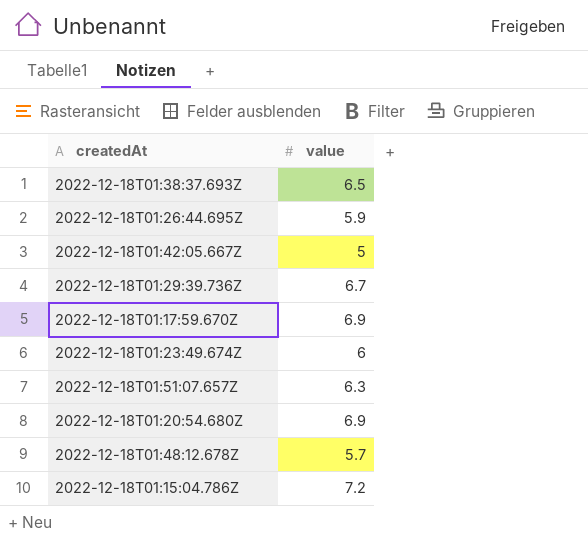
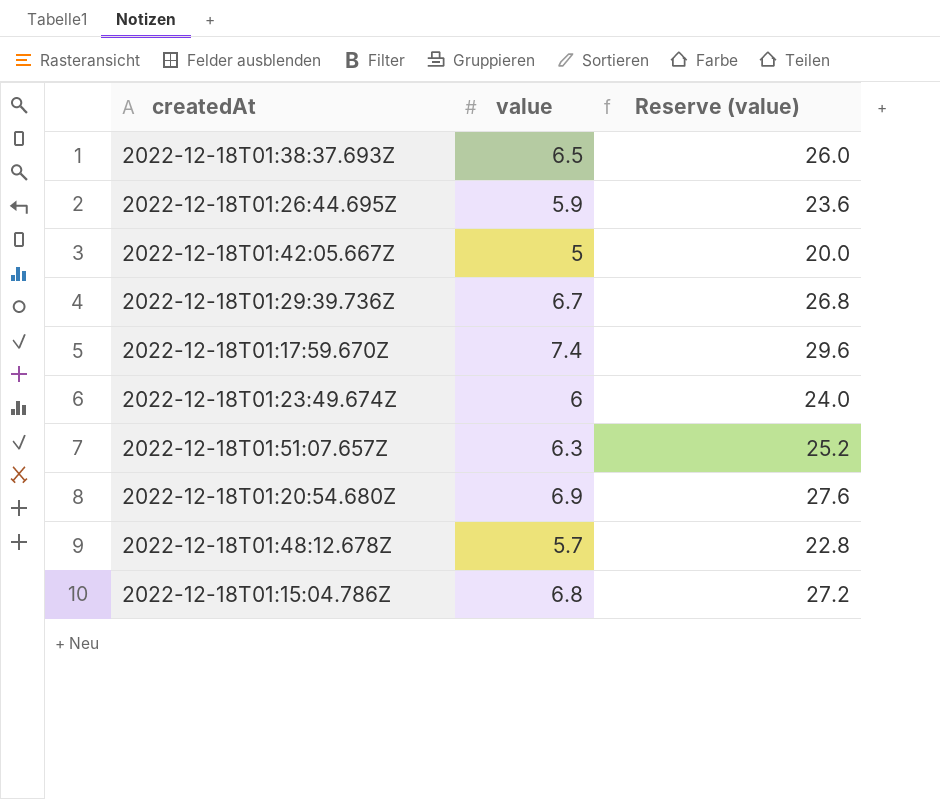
column Reserve (value) | formula: none -> [value] * 4
2022-12-18T01:17:59.670Z | value: 6.9 -> 7.4
2022-12-18T01:15:04.786Z | value: 7.2 -> 6.8

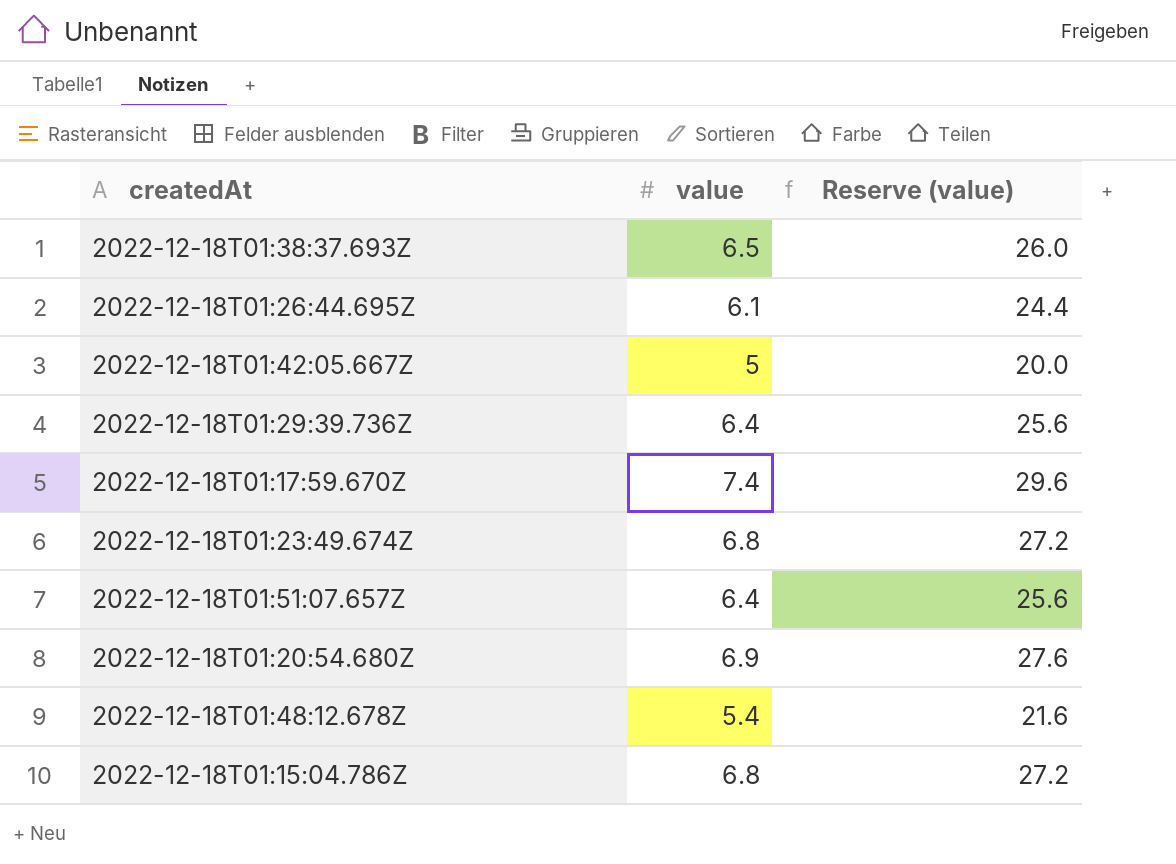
2022-12-18T01:26:44.695Z | value: 5.9 -> 6.1
2022-12-18T01:26:44.695Z | Reserve (value): 23.6 -> 24.4
2022-12-18T01:29:39.736Z | value: 6.7 -> 6.4
2022-12-18T01:29:39.736Z | Reserve (value): 26.8 -> 25.6
2022-12-18T01:23:49.674Z | value: 6 -> 6.8
2022-12-18T01:23:49.674Z | Reserve (value): 24.0 -> 27.2
2022-12-18T01:51:07.657Z | value: 6.3 -> 6.4
2022-12-18T01:51:07.657Z | Reserve (value): 25.2 -> 25.6
2022-12-18T01:48:12.678Z | value: 5.7 -> 5.4
2022-12-18T01:48:12.678Z | Reserve (value): 22.8 -> 21.6

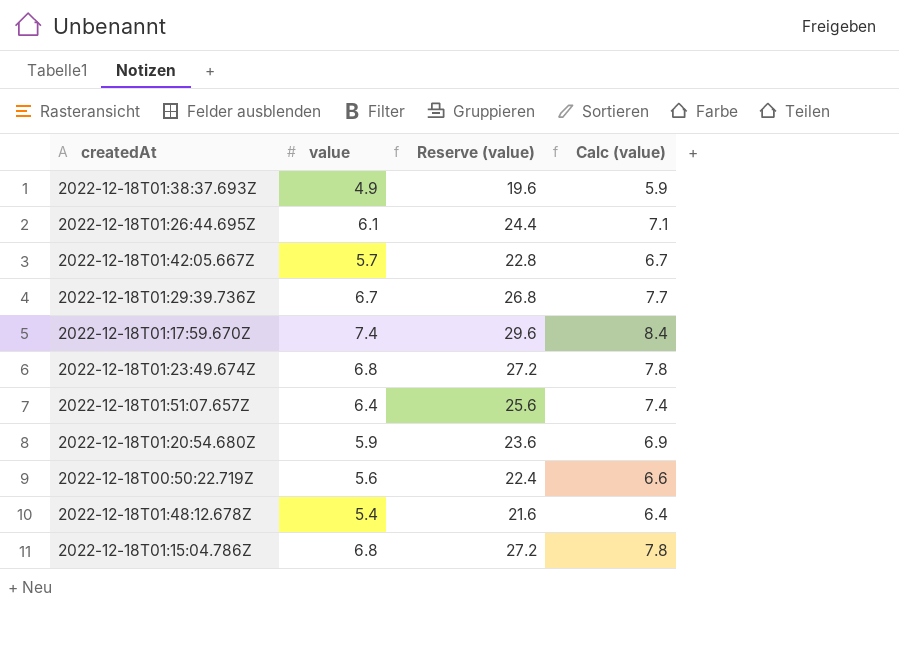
column Calc (value) | formula: none -> [value] + 1
2022-12-18T01:38:37.693Z | value: 6.5 -> 4.9
2022-12-18T01:38:37.693Z | Reserve (value): 26.0 -> 19.6
2022-12-18T01:42:05.667Z | value: 5 -> 5.7
2022-12-18T01:42:05.667Z | Reserve (value): 20.0 -> 22.8
2022-12-18T01:29:39.736Z | value: 6.4 -> 6.7
2022-12-18T01:29:39.736Z | Reserve (value): 25.6 -> 26.8
2022-12-18T01:20:54.680Z | value: 6.9 -> 5.9
2022-12-18T01:20:54.680Z | Reserve (value): 27.6 -> 23.6
row 2022-12-18T00:50:22.719Z: none -> 5.6 | 22.4 | 6.6

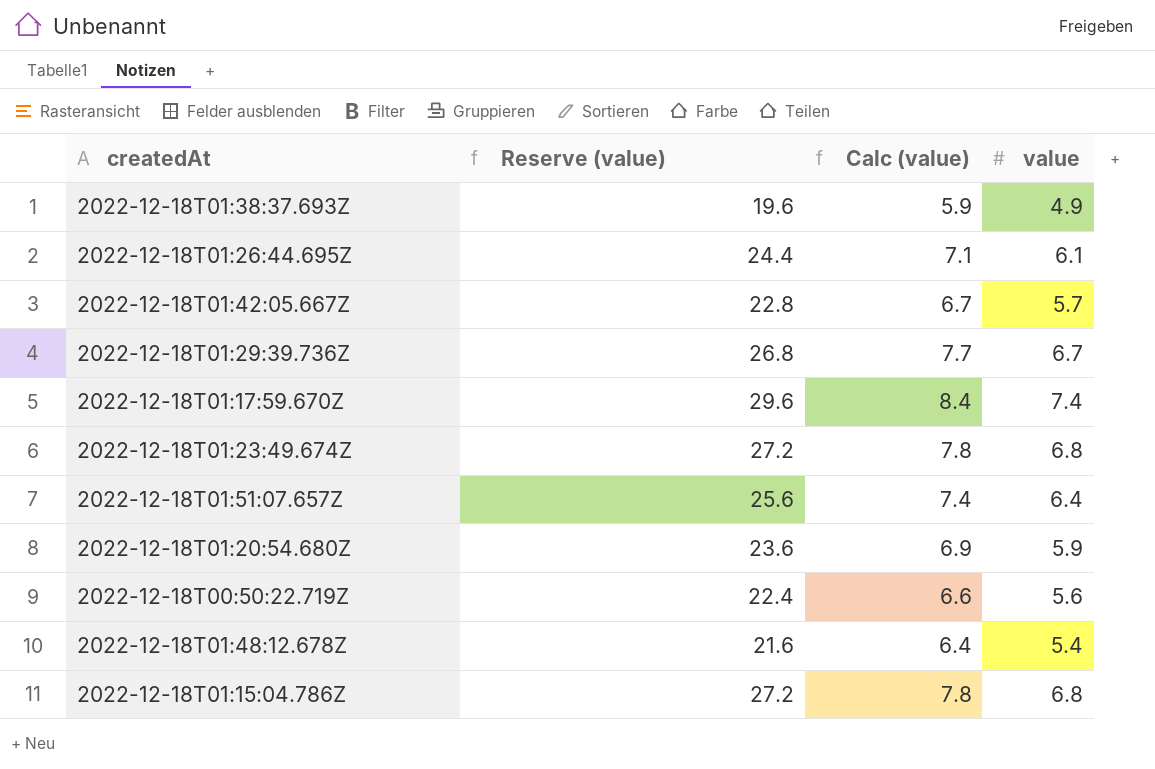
column value | position: 2 -> 4

